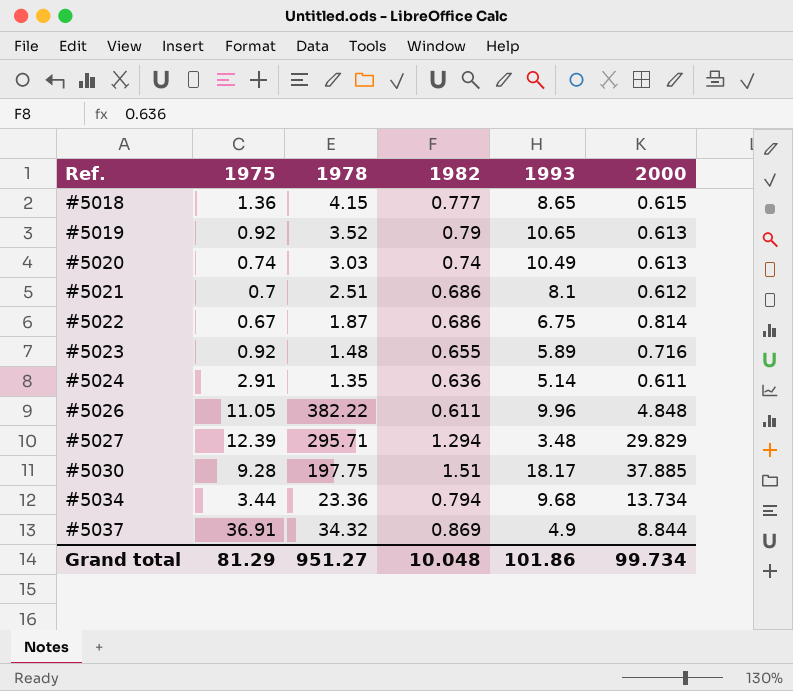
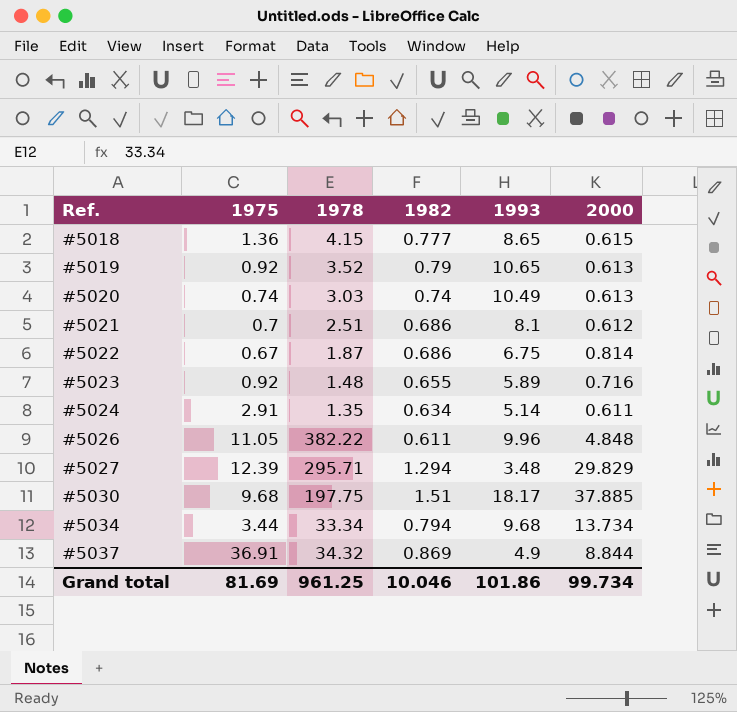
#5024 | 1982: 0.636 -> 0.634
#5030 | 1975: 9.28 -> 9.68
#5034 | 1978: 23.36 -> 33.34
Grand total | 1975: 81.29 -> 81.69
Grand total | 1978: 951.27 -> 961.25
Grand total | 1982: 10.048 -> 10.046

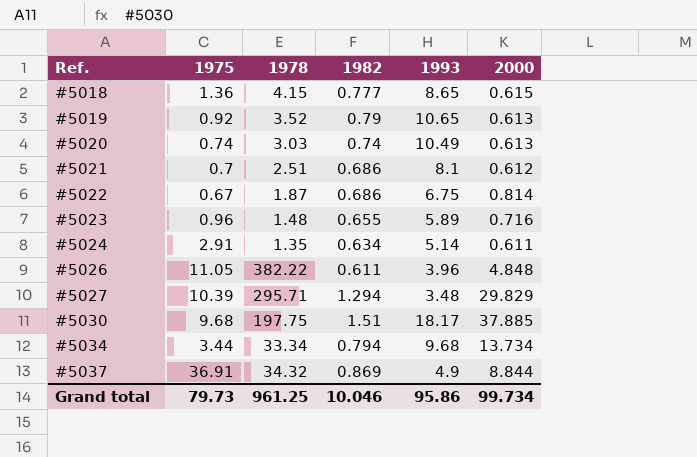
#5023 | 1975: 0.92 -> 0.96
#5026 | 1993: 9.96 -> 3.96
#5027 | 1975: 12.39 -> 10.39
Grand total | 1975: 81.69 -> 79.73
Grand total | 1993: 101.86 -> 95.86

